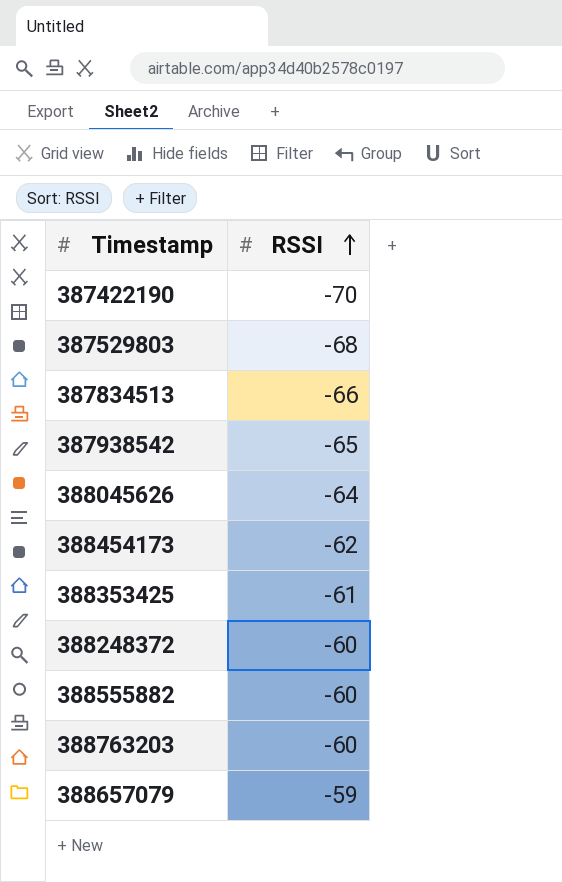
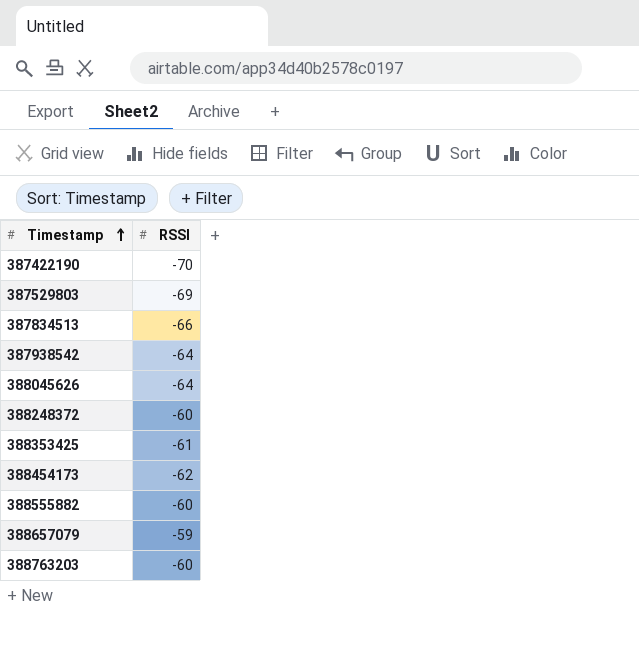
row order: RSSI ascending -> Timestamp ascending
387529803 | RSSI: -68 -> -69
387938542 | RSSI: -65 -> -64

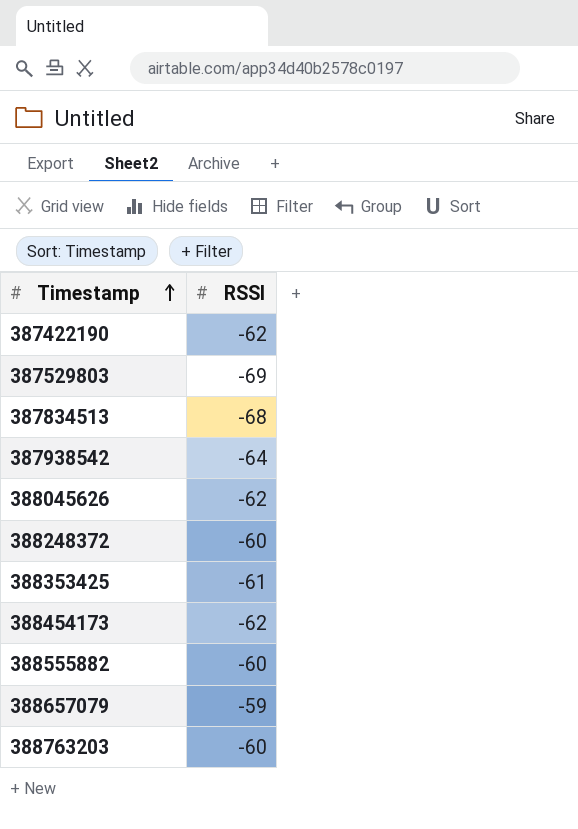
387422190 | RSSI: -70 -> -62
387834513 | RSSI: -66 -> -68
388045626 | RSSI: -64 -> -62

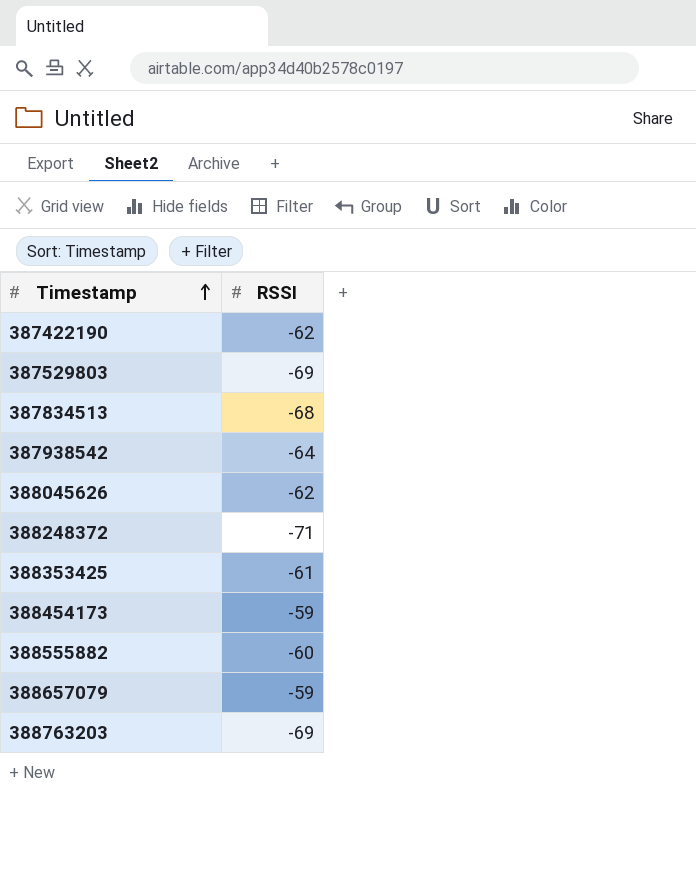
388248372 | RSSI: -60 -> -71
388454173 | RSSI: -62 -> -59
388763203 | RSSI: -60 -> -69

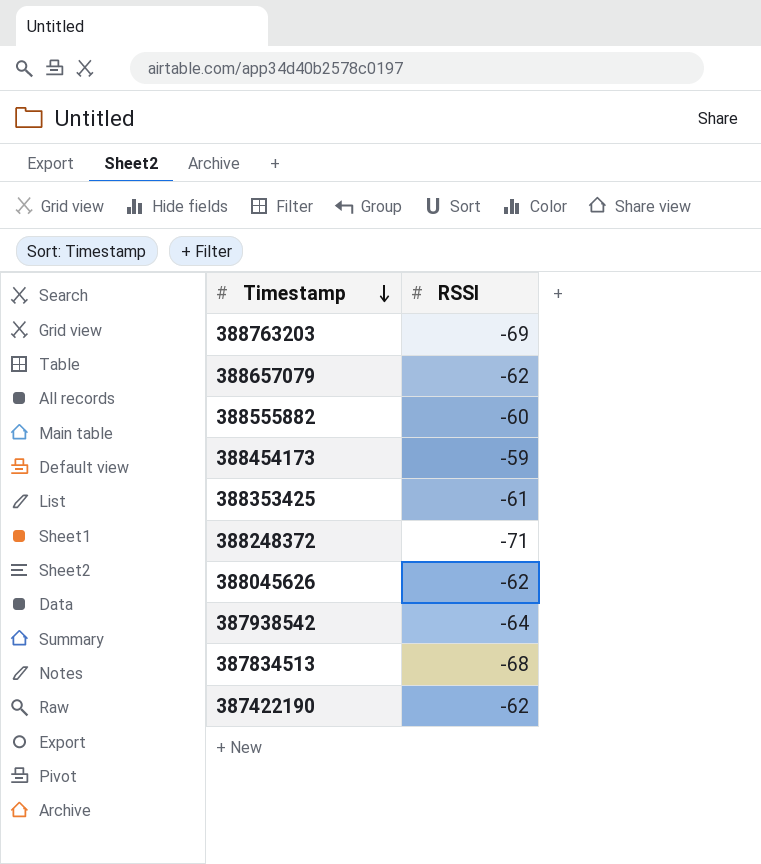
row order: Timestamp ascending -> Timestamp descending
row 387529803: -69 -> none
388657079 | RSSI: -59 -> -62

